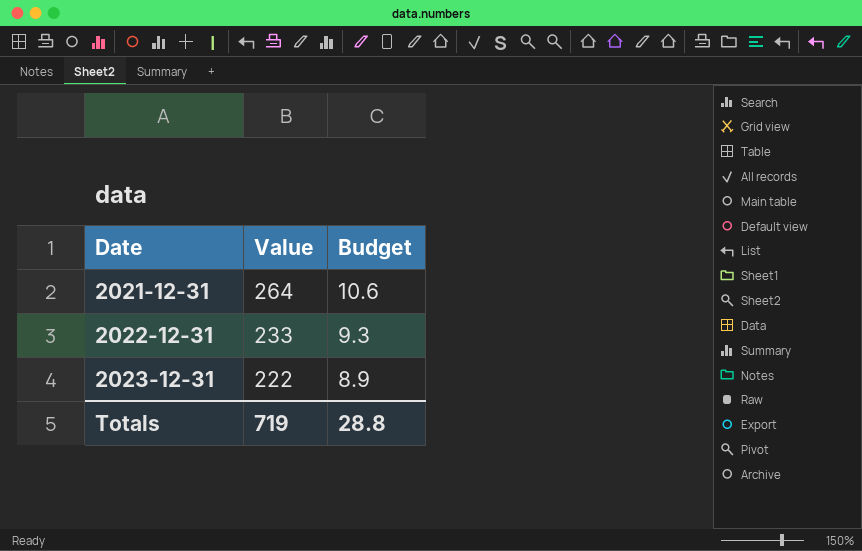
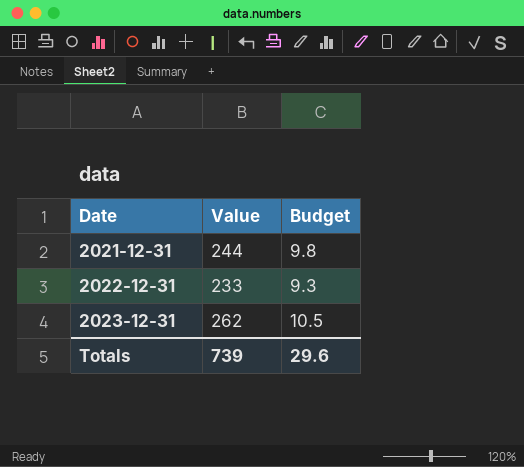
2021-12-31 | Value: 264 -> 244
2021-12-31 | Budget: 10.6 -> 9.8
2023-12-31 | Value: 222 -> 262
2023-12-31 | Budget: 8.9 -> 10.5
Totals | Value: 719 -> 739
Totals | Budget: 28.8 -> 29.6

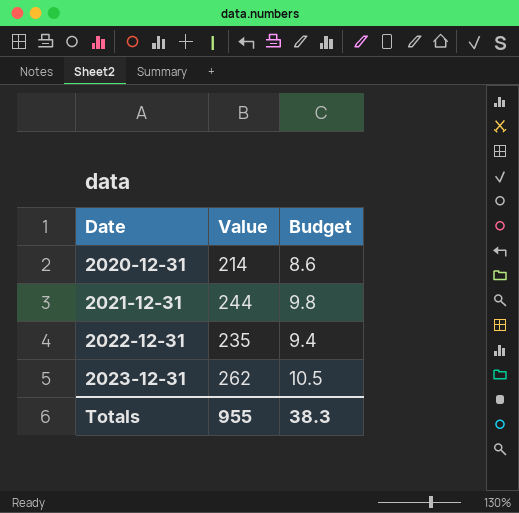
row 2020-12-31: none -> 214 | 8.6
2022-12-31 | Value: 233 -> 235
2022-12-31 | Budget: 9.3 -> 9.4
Totals | Value: 739 -> 955
Totals | Budget: 29.6 -> 38.3

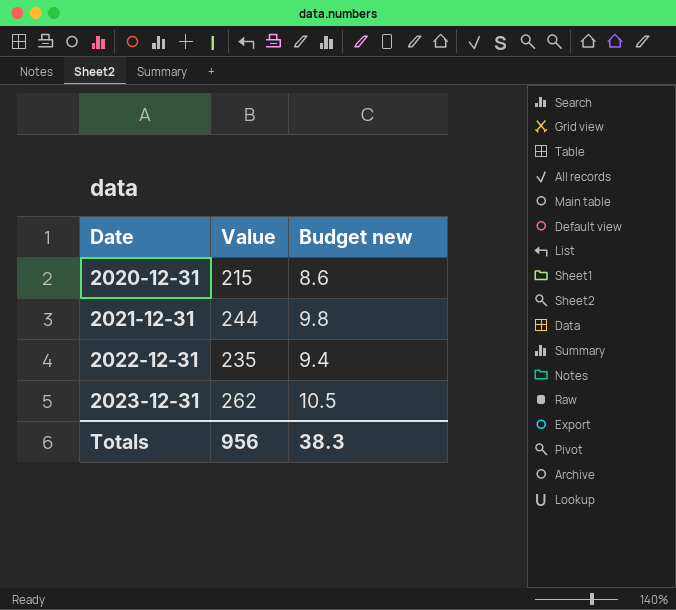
column name: Budget -> Budget new
2020-12-31 | Value: 214 -> 215
Totals | Value: 955 -> 956

